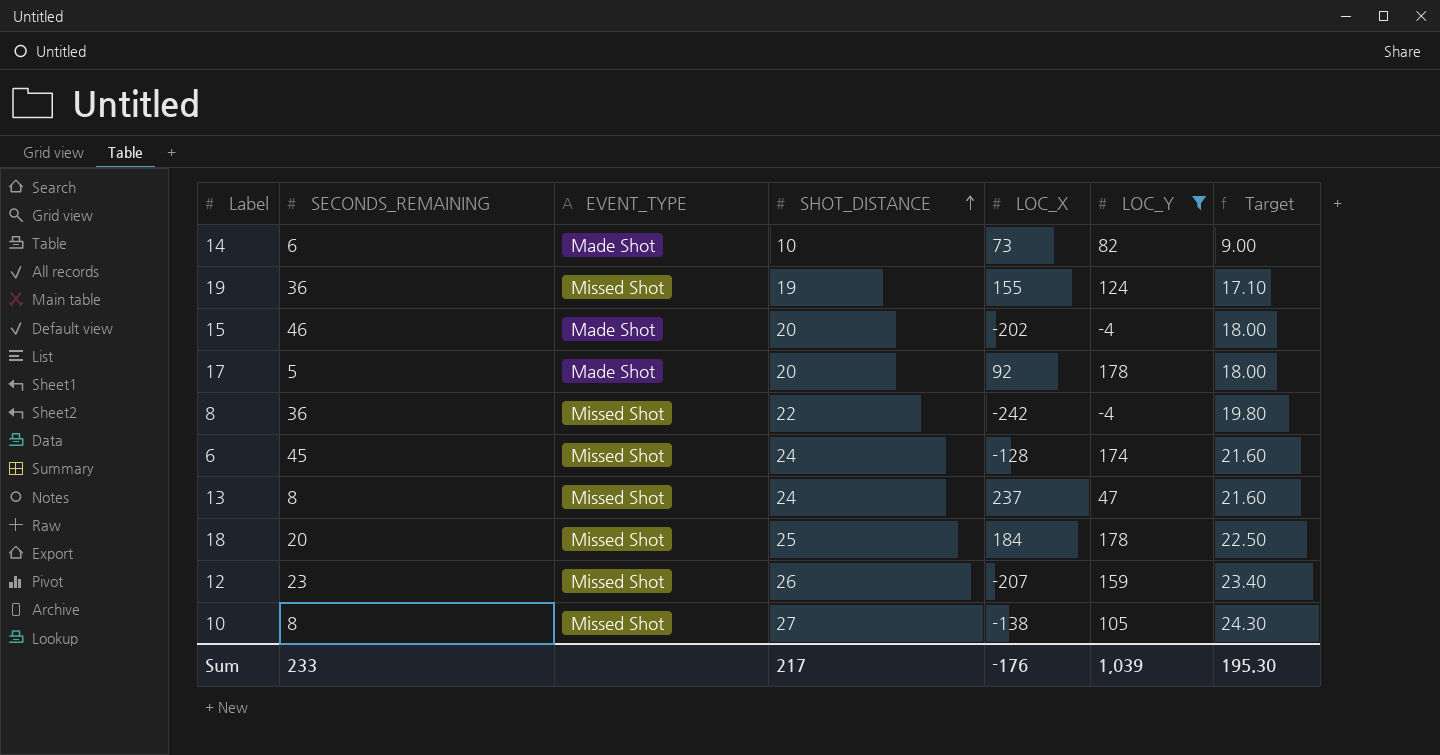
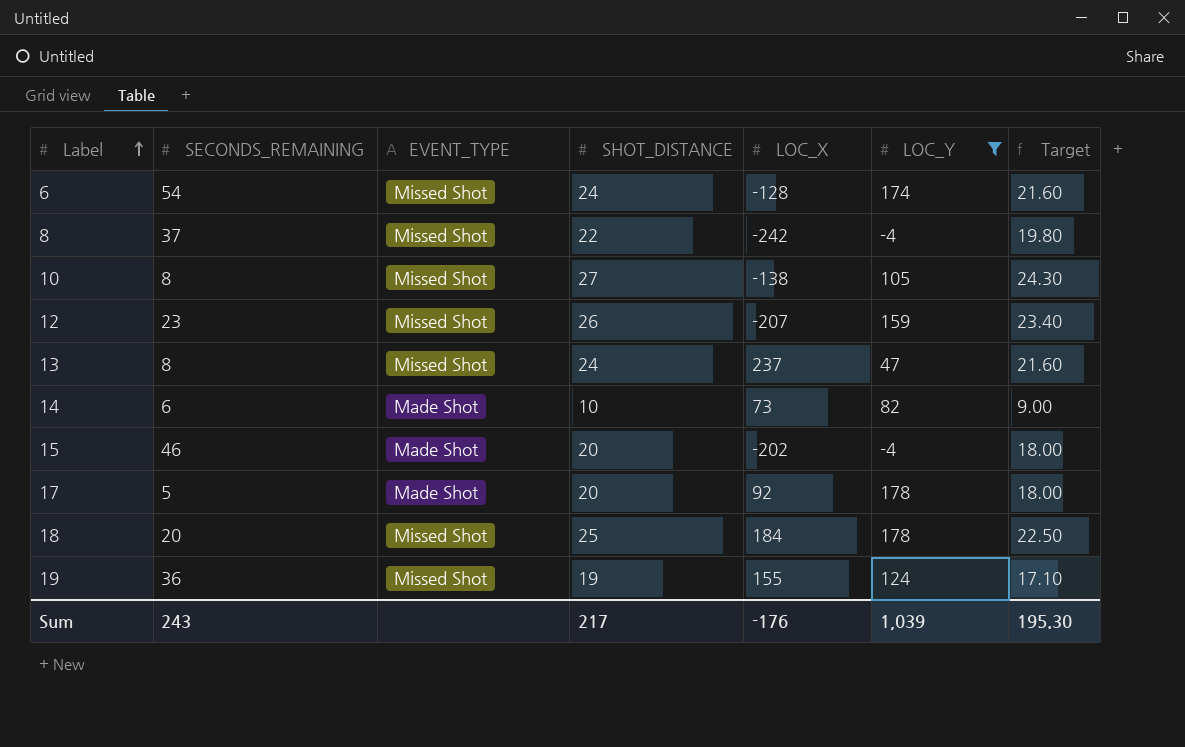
row order: SHOT_DISTANCE ascending -> Label ascending
6 | SECONDS_REMAINING: 45 -> 54
8 | SECONDS_REMAINING: 36 -> 37
Sum | SECONDS_REMAINING: 233 -> 243

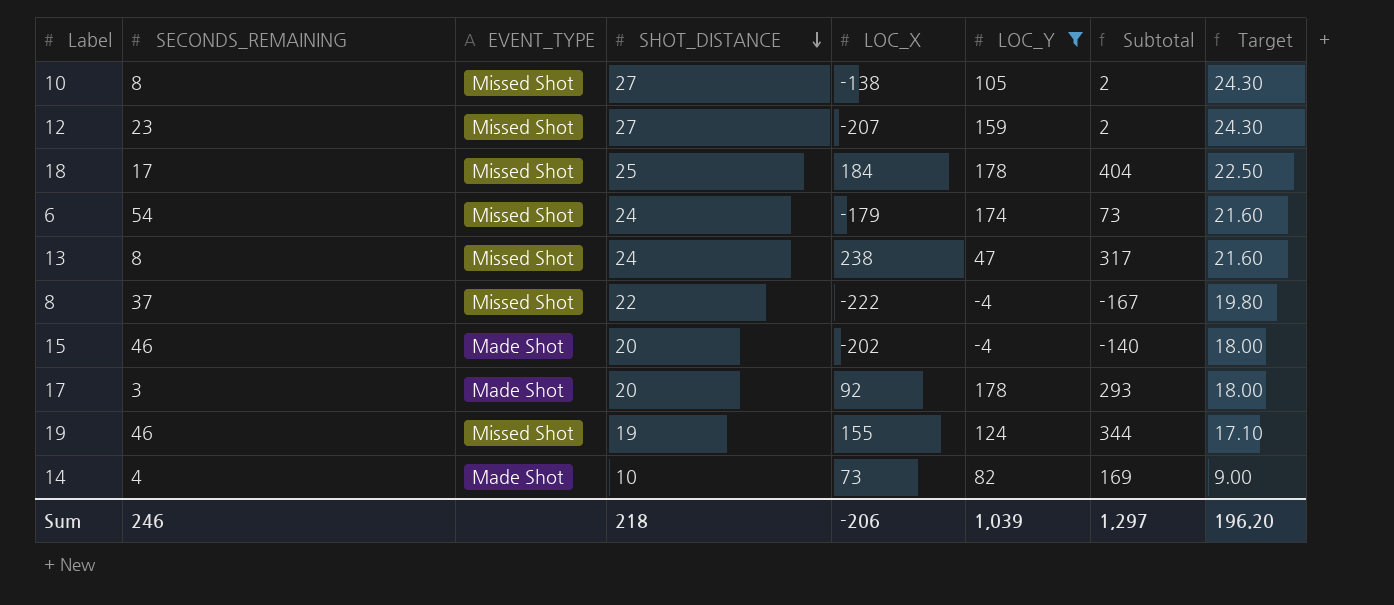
row order: Label ascending -> SHOT_DISTANCE descending
column Subtotal | formula: none -> [SECONDS_REMAINING] + [SHOT_DISTANCE] + [LOC_X] + [LOC_Y]
12 | SHOT_DISTANCE: 26 -> 27
12 | Target: 23.40 -> 24.30
18 | SECONDS_REMAINING: 20 -> 17
6 | LOC_X: -128 -> -179
13 | LOC_X: 237 -> 238
8 | LOC_X: -242 -> -222
17 | SECONDS_REMAINING: 5 -> 3
19 | SECONDS_REMAINING: 36 -> 46
14 | SECONDS_REMAINING: 6 -> 4
Sum | SECONDS_REMAINING: 243 -> 246
Sum | SHOT_DISTANCE: 217 -> 218
Sum | LOC_X: -176 -> -206
Sum | Target: 195.30 -> 196.20

